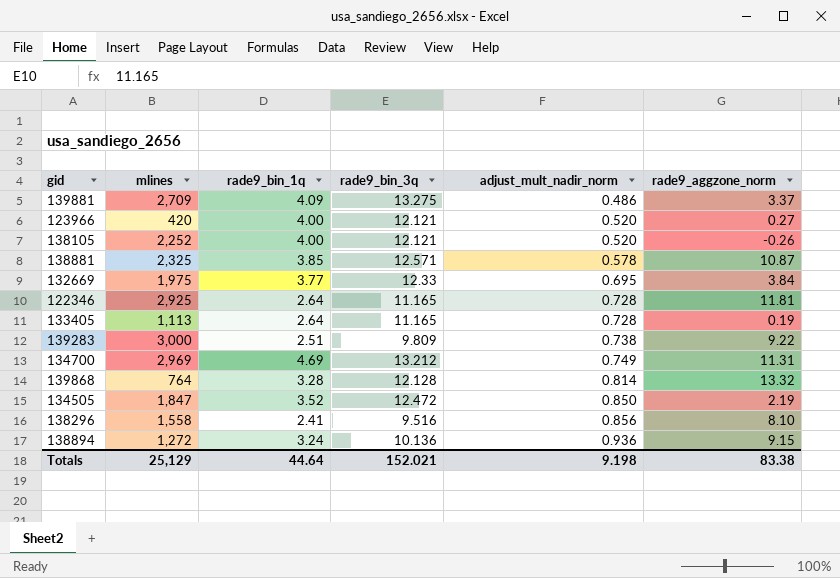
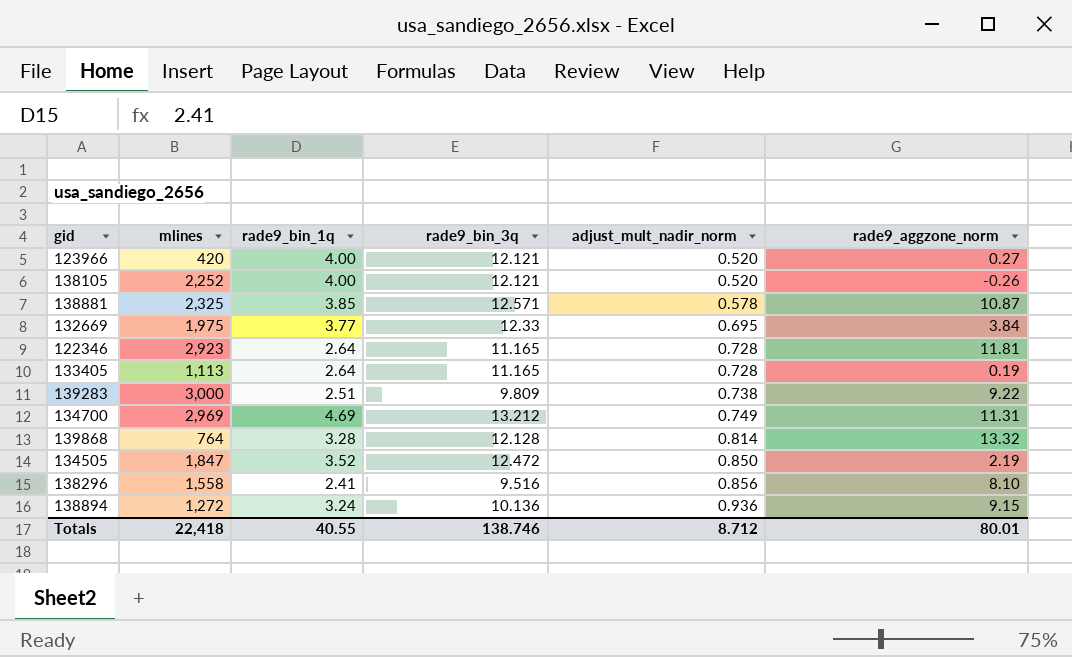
row 139881: 2,709 | 4.09 | 13.275 | 0.486 | 3.37 -> none
122346 | mlines: 2,925 -> 2,923
Totals | mlines: 25,129 -> 22,418
Totals | rade9_bin_1q: 44.64 -> 40.55
Totals | rade9_bin_3q: 152.021 -> 138.746
Totals | adjust_mult_nadir_norm: 9.198 -> 8.712
Totals | rade9_aggzone_norm: 83.38 -> 80.01

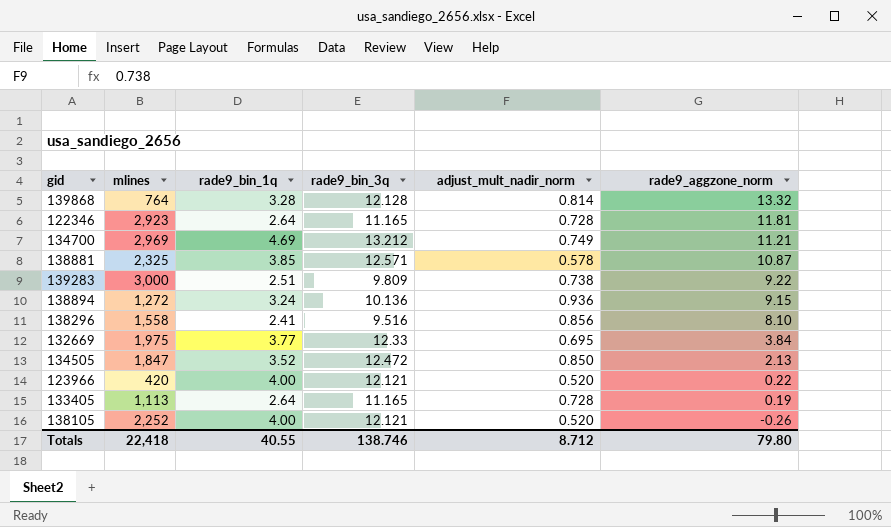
row order: adjust_mult_nadir_norm ascending -> rade9_aggzone_norm descending
134700 | rade9_aggzone_norm: 11.31 -> 11.21
134505 | rade9_aggzone_norm: 2.19 -> 2.13
123966 | rade9_aggzone_norm: 0.27 -> 0.22
Totals | rade9_aggzone_norm: 80.01 -> 79.80

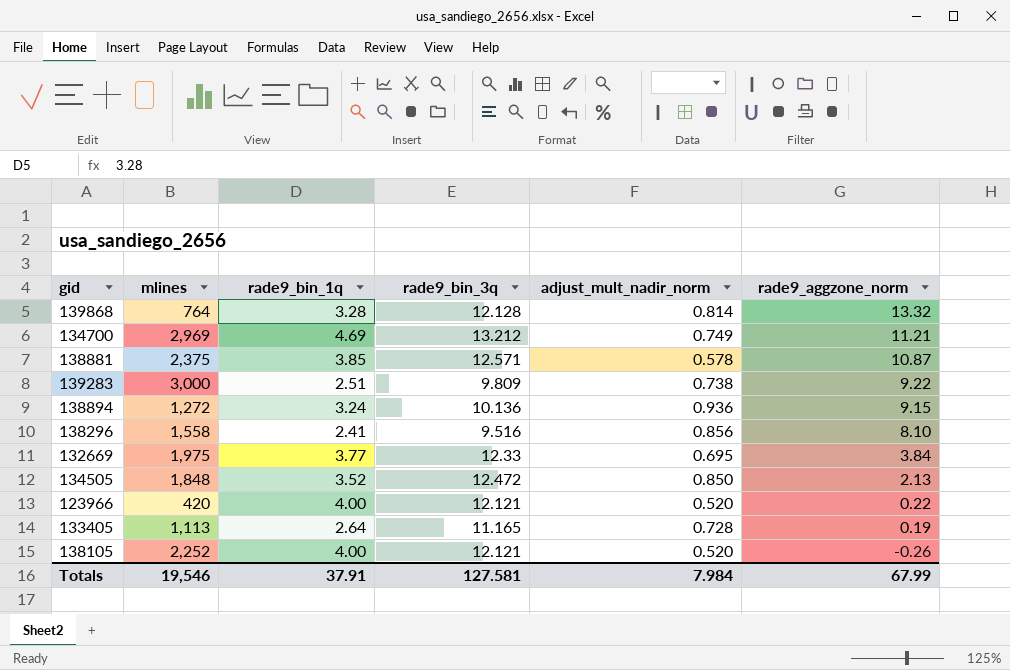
row 122346: 2,923 | 2.64 | 11.165 | 0.728 | 11.81 -> none
138881 | mlines: 2,325 -> 2,375
134505 | mlines: 1,847 -> 1,848
Totals | mlines: 22,418 -> 19,546
Totals | rade9_bin_1q: 40.55 -> 37.91
Totals | rade9_bin_3q: 138.746 -> 127.581
Totals | adjust_mult_nadir_norm: 8.712 -> 7.984
Totals | rade9_aggzone_norm: 79.80 -> 67.99

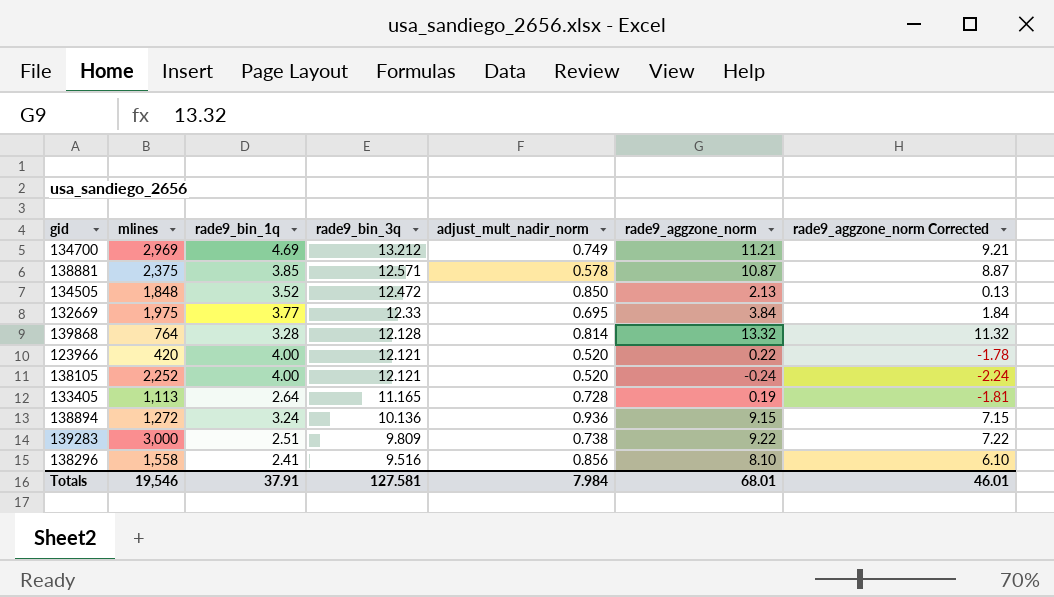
row order: rade9_aggzone_norm descending -> rade9_bin_3q descending
column rade9_aggzone_norm Corrected | formula: none -> [rade9_aggzone_norm] - 2
138105 | rade9_aggzone_norm: -0.26 -> -0.24
Totals | rade9_aggzone_norm: 67.99 -> 68.01

